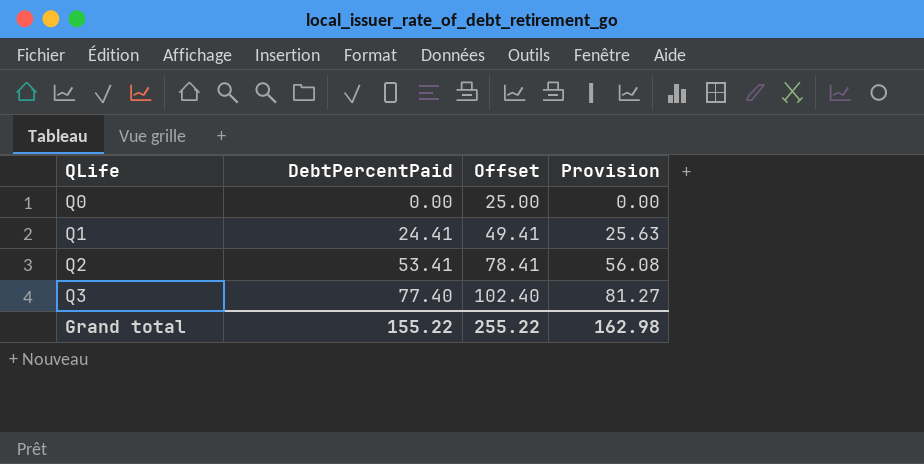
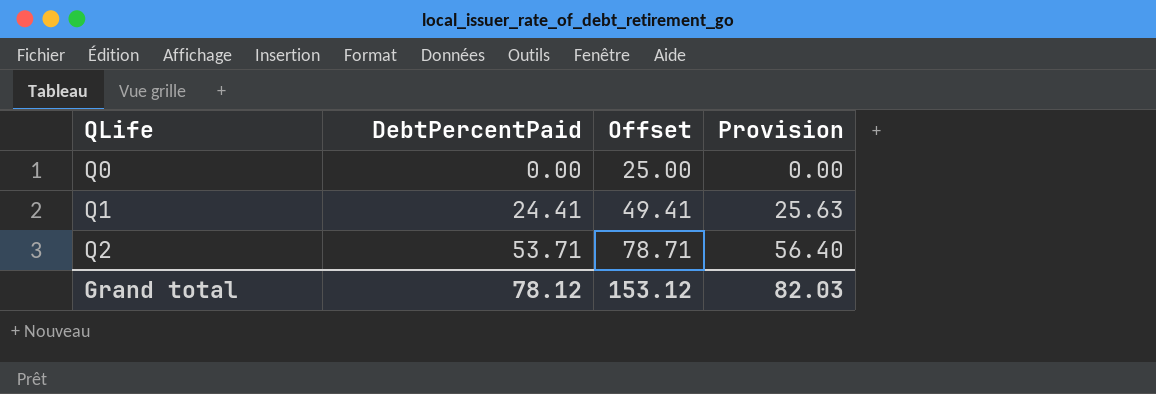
row Q3: 77.40 | 102.40 | 81.27 -> none
Q2 | DebtPercentPaid: 53.41 -> 53.71
Q2 | Offset: 78.41 -> 78.71
Q2 | Provision: 56.08 -> 56.40
Grand total | DebtPercentPaid: 155.22 -> 78.12
Grand total | Offset: 255.22 -> 153.12
Grand total | Provision: 162.98 -> 82.03

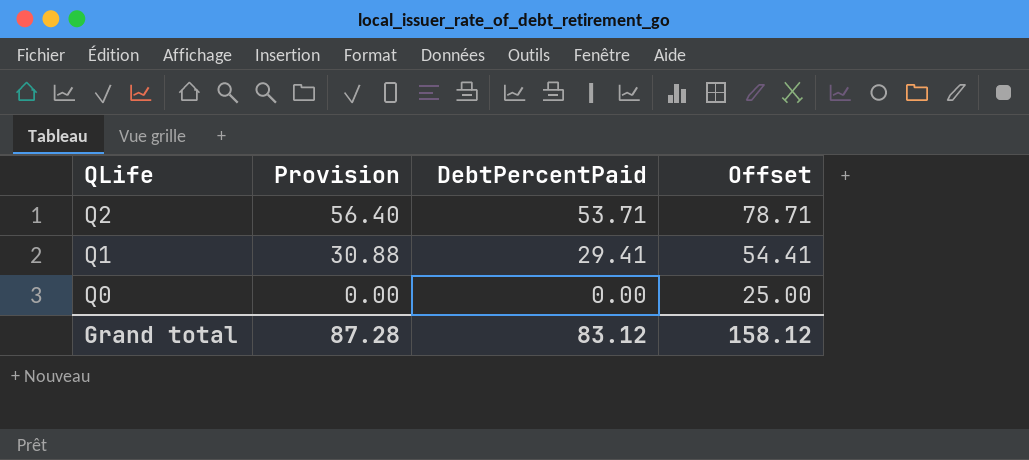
row order: QLife ascending -> QLife descending
column Provision | position: 4 -> 2
Q1 | Provision: 25.63 -> 30.88
Q1 | DebtPercentPaid: 24.41 -> 29.41
Q1 | Offset: 49.41 -> 54.41
Grand total | Provision: 82.03 -> 87.28
Grand total | DebtPercentPaid: 78.12 -> 83.12
Grand total | Offset: 153.12 -> 158.12

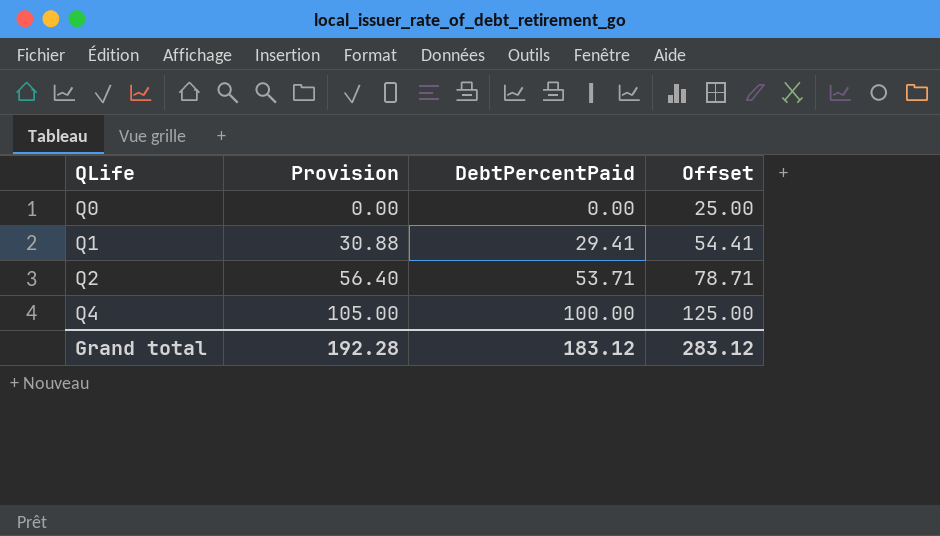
row order: QLife descending -> QLife ascending
row Q4: none -> 105.00 | 100.00 | 125.00
Grand total | Provision: 87.28 -> 192.28
Grand total | DebtPercentPaid: 83.12 -> 183.12
Grand total | Offset: 158.12 -> 283.12

